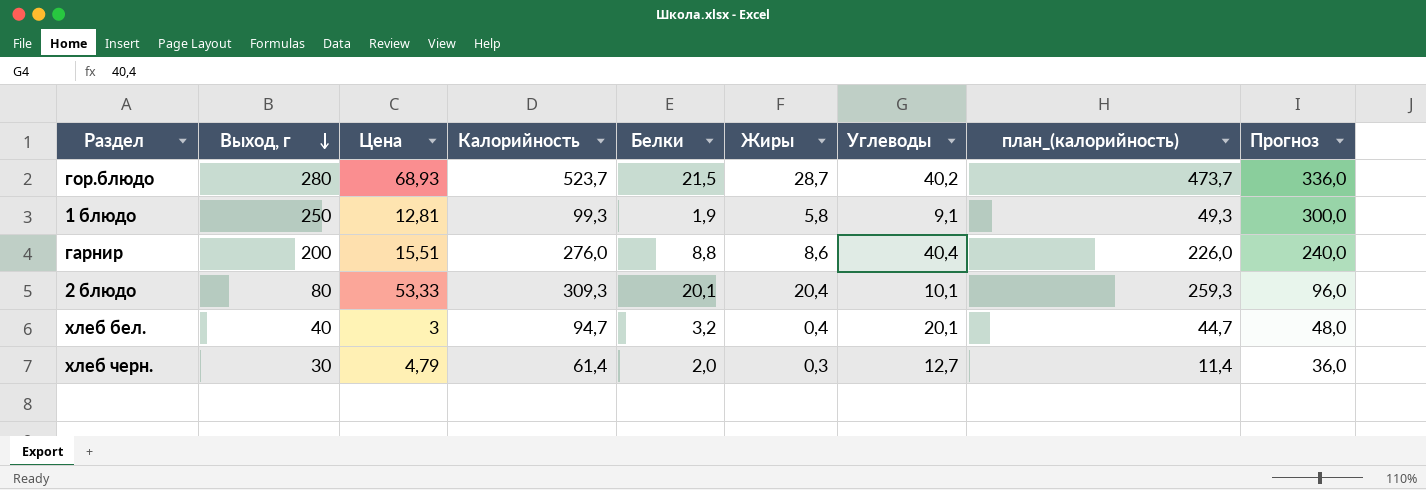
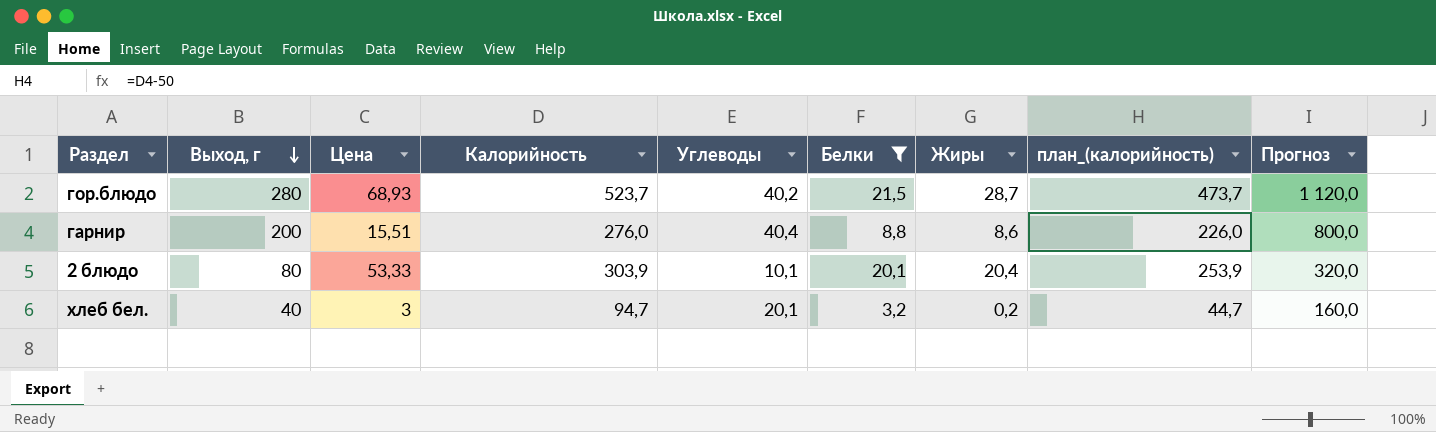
filter: none -> Белки >= 3,2
column Углеводы | position: 7 -> 5
column Прогноз | formula: [Выход, г] * 1,2 -> [Выход, г] * 4
2 блюдо | Калорийность: 309,3 -> 303,9
2 блюдо | план_(калорийность): 259,3 -> 253,9
хлеб бел. | Жиры: 0,4 -> 0,2

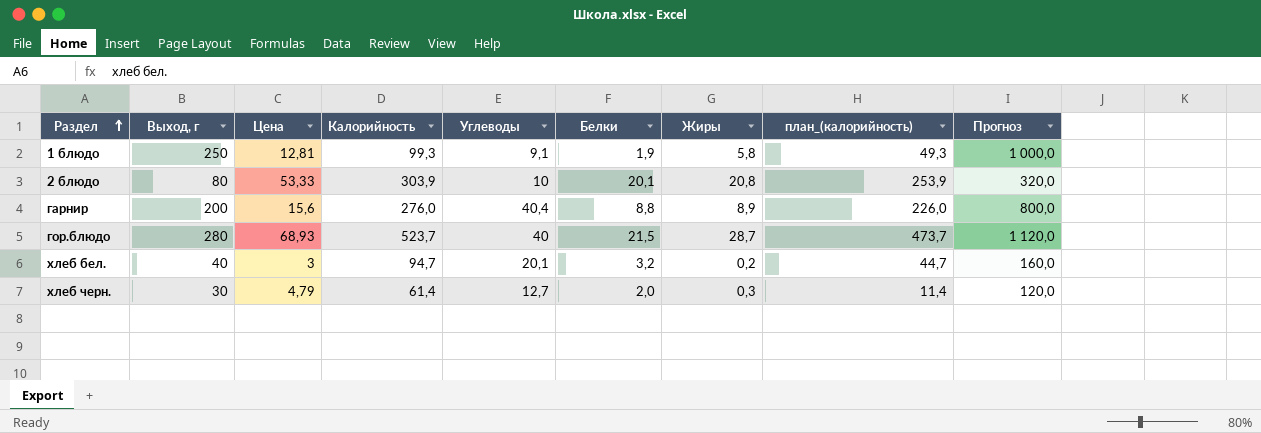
filter: Белки >= 3,2 -> none
row order: Выход, г descending -> Раздел ascending
2 блюдо | Углеводы: 10,1 -> 10
2 блюдо | Жиры: 20,4 -> 20,8
гарнир | Цена: 15,51 -> 15,6
гарнир | Жиры: 8,6 -> 8,9
гор.блюдо | Углеводы: 40,2 -> 40

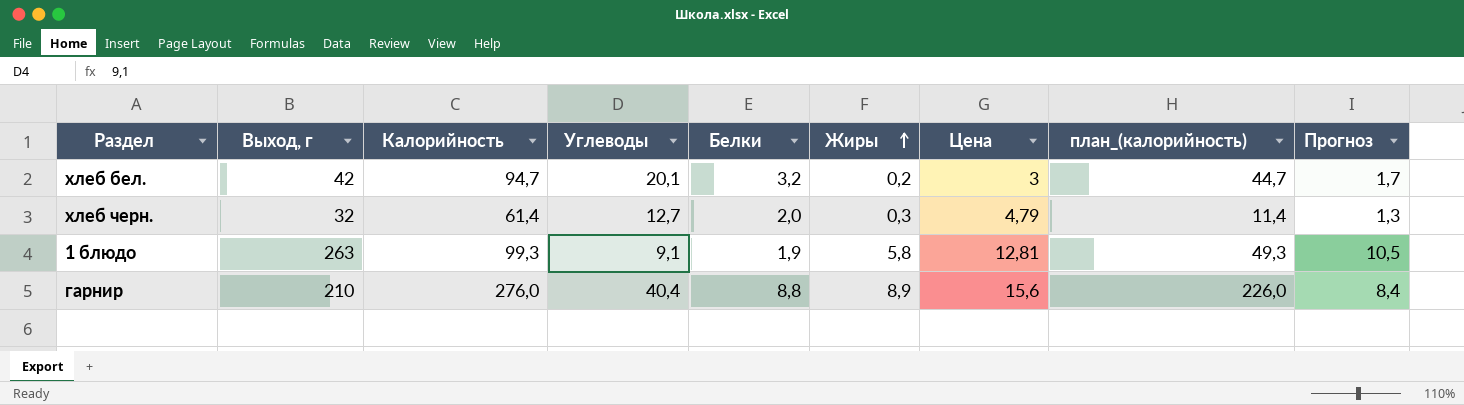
row order: Раздел ascending -> Жиры ascending
column Цена | position: 3 -> 7
column Прогноз | formula: [Выход, г] * 4 -> [Выход, г] * 0,04
row 2 блюдо: 80 | 53,33 | 303,9 | 10 | 20,1 | 20,8 | 253,9 | 320,0 -> none
row гор.блюдо: 280 | 68,93 | 523,7 | 40 | 21,5 | 28,7 | 473,7 | 1 120,0 -> none
хлеб бел. | Выход, г: 40 -> 42
хлеб черн. | Выход, г: 30 -> 32
1 блюдо | Выход, г: 250 -> 263
гарнир | Выход, г: 200 -> 210

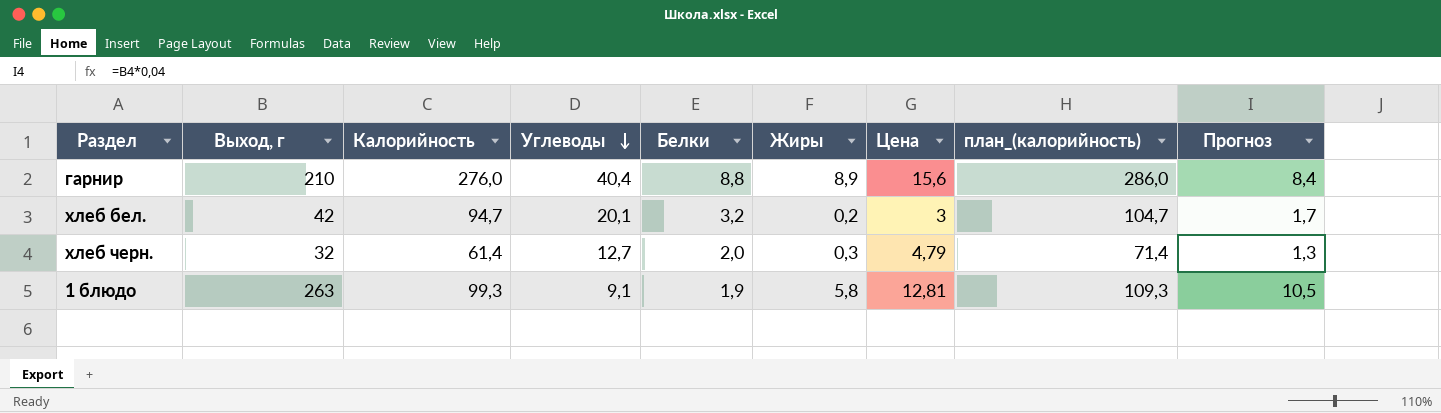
row order: Жиры ascending -> Углеводы descending
column план_(калорийность) | formula: [Калорийность] - 50 -> [Калорийность] + 10

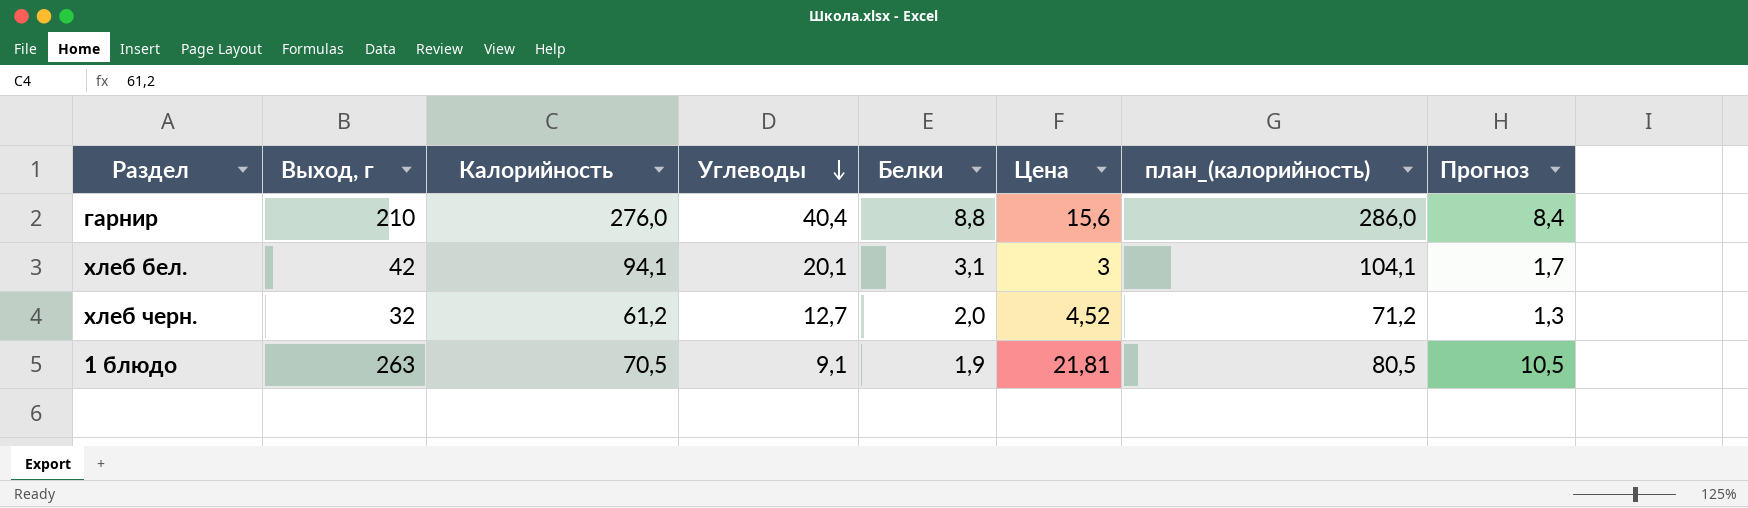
column Жиры | position: 6 -> none
хлеб бел. | Калорийность: 94,7 -> 94,1
хлеб бел. | Белки: 3,2 -> 3,1
хлеб бел. | план_(калорийность): 104,7 -> 104,1
хлеб черн. | Калорийность: 61,4 -> 61,2
хлеб черн. | Цена: 4,79 -> 4,52
хлеб черн. | план_(калорийность): 71,4 -> 71,2
1 блюдо | Калорийность: 99,3 -> 70,5
1 блюдо | Цена: 12,81 -> 21,81
1 блюдо | план_(калорийность): 109,3 -> 80,5

